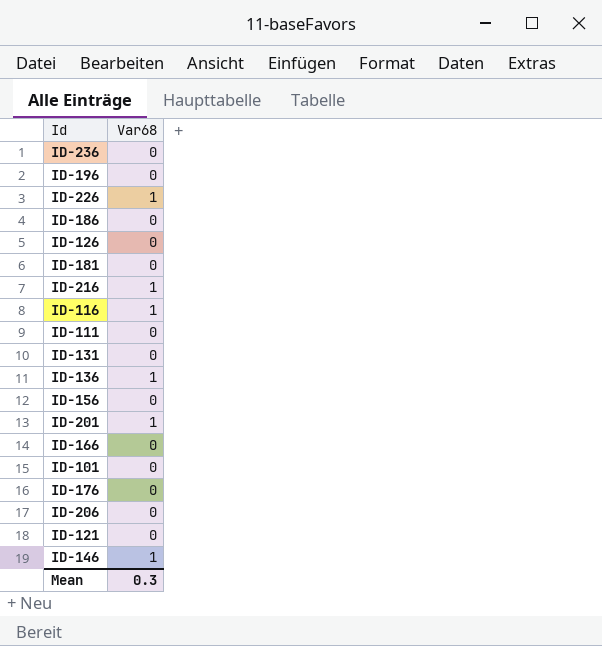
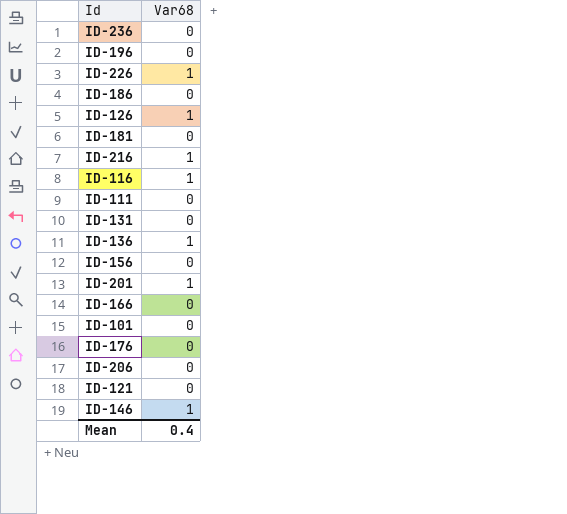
ID-126 | Var68: 0 -> 1
Mean | Var68: 0.3 -> 0.4

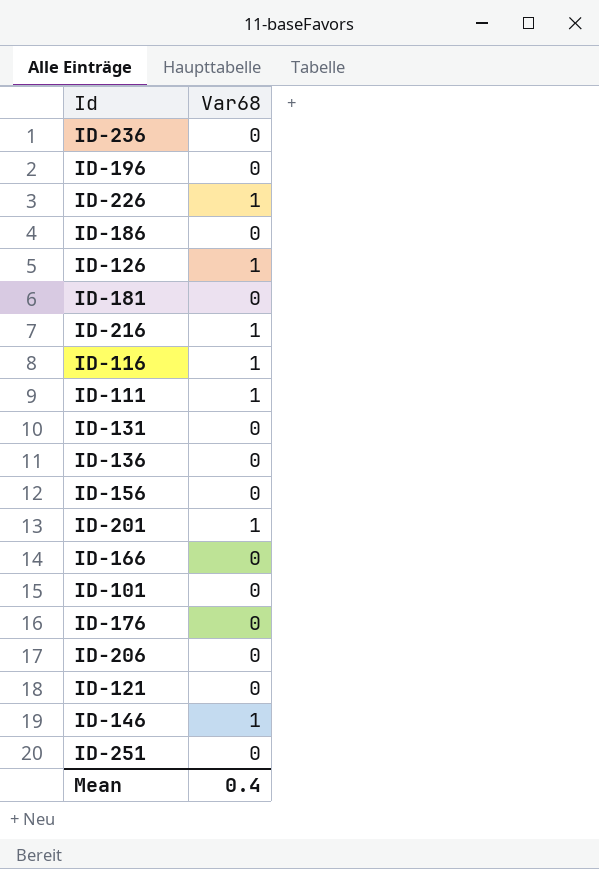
ID-111 | Var68: 0 -> 1
ID-136 | Var68: 1 -> 0
row ID-251: none -> 0

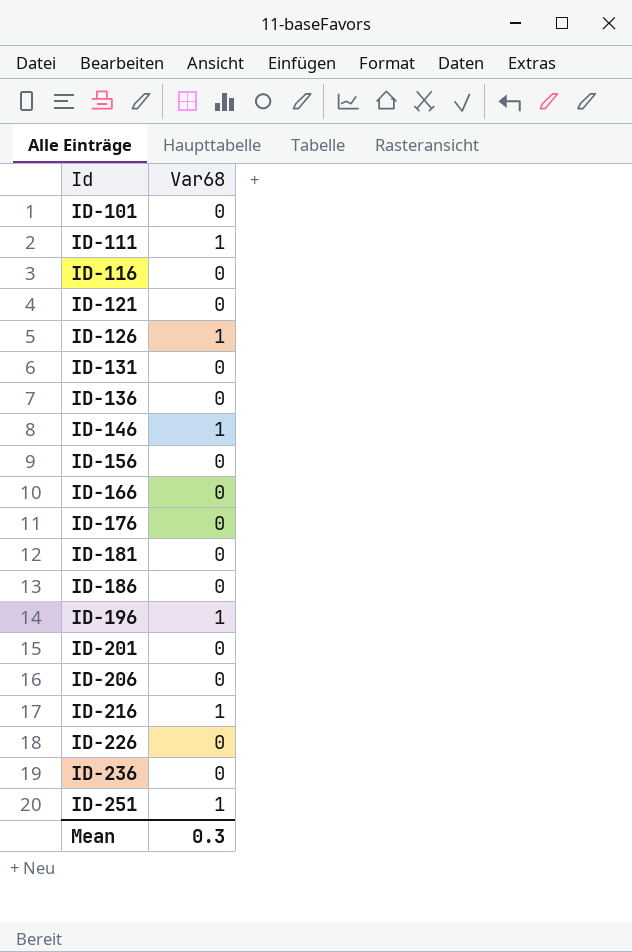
row order: none -> Id ascending
ID-116 | Var68: 1 -> 0
ID-196 | Var68: 0 -> 1
ID-201 | Var68: 1 -> 0
ID-226 | Var68: 1 -> 0
ID-251 | Var68: 0 -> 1
Mean | Var68: 0.4 -> 0.3

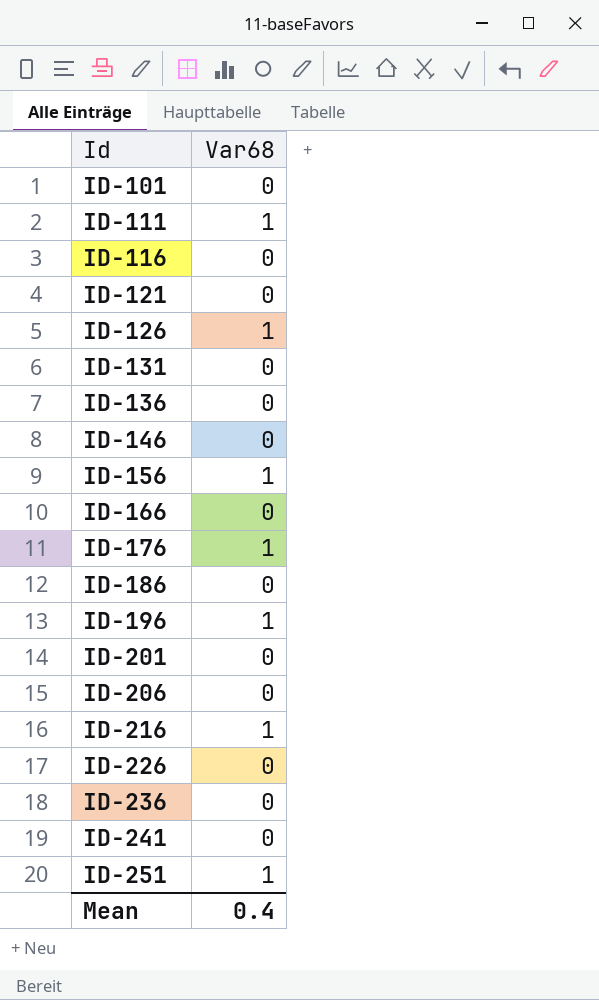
row ID-181: 0 -> none
ID-146 | Var68: 1 -> 0
ID-156 | Var68: 0 -> 1
ID-176 | Var68: 0 -> 1
row ID-241: none -> 0
Mean | Var68: 0.3 -> 0.4

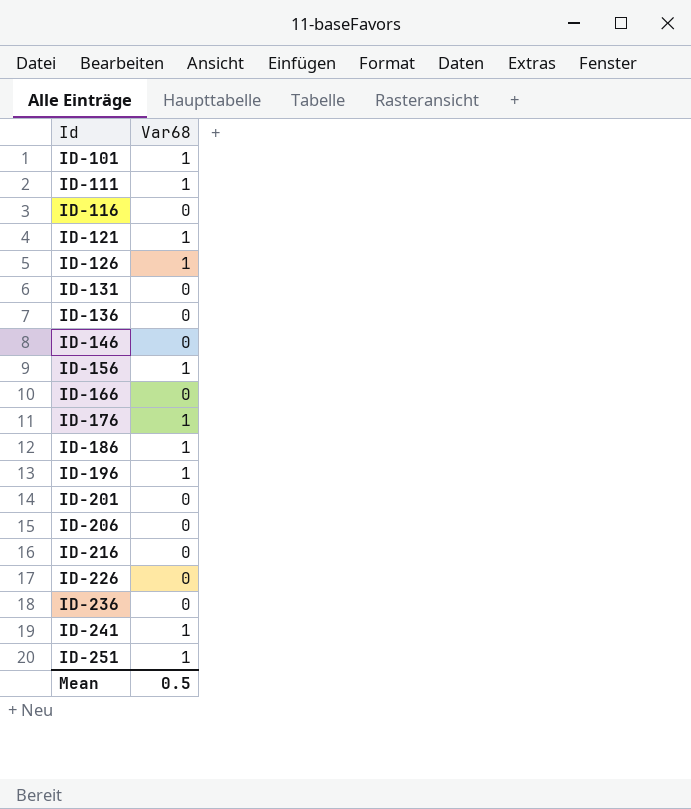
ID-101 | Var68: 0 -> 1
ID-121 | Var68: 0 -> 1
ID-186 | Var68: 0 -> 1
ID-216 | Var68: 1 -> 0
ID-241 | Var68: 0 -> 1
Mean | Var68: 0.4 -> 0.5

